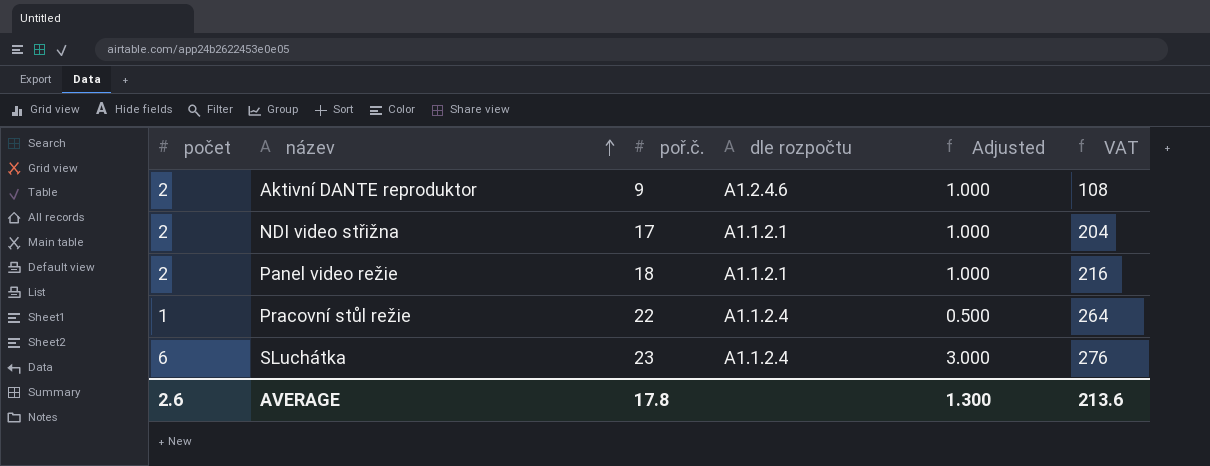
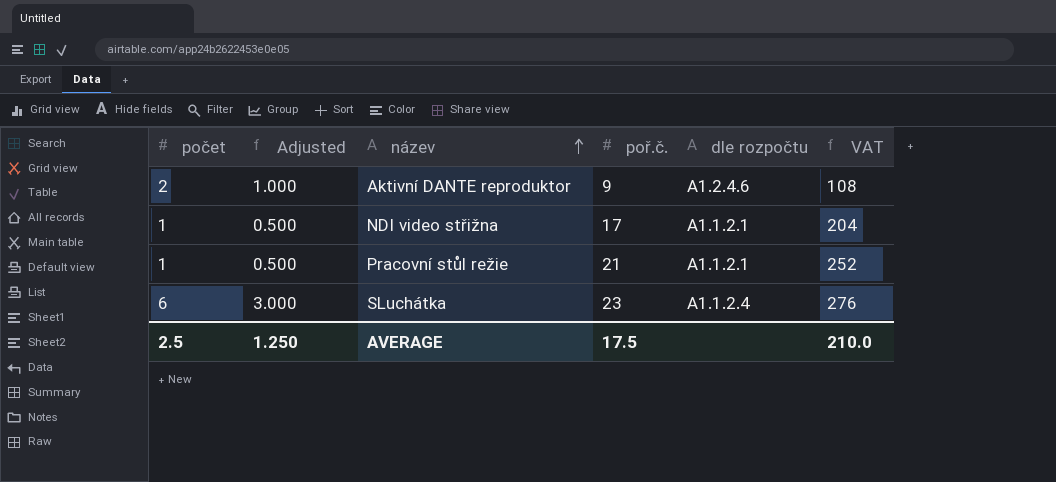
column Adjusted | position: 5 -> 2
row Panel video režie: 2 | 18 | A1.1.2.1 | 1.000 | 216 -> none
NDI video střižna | počet: 2 -> 1
NDI video střižna | Adjusted: 1.000 -> 0.500
Pracovní stůl režie | poř.č.: 22 -> 21
Pracovní stůl režie | dle rozpočtu: A1.1.2.4 -> A1.1.2.1
Pracovní stůl režie | VAT: 264 -> 252
AVERAGE | počet: 2.6 -> 2.5
AVERAGE | Adjusted: 1.300 -> 1.250
AVERAGE | poř.č.: 17.8 -> 17.5
AVERAGE | VAT: 213.6 -> 210.0

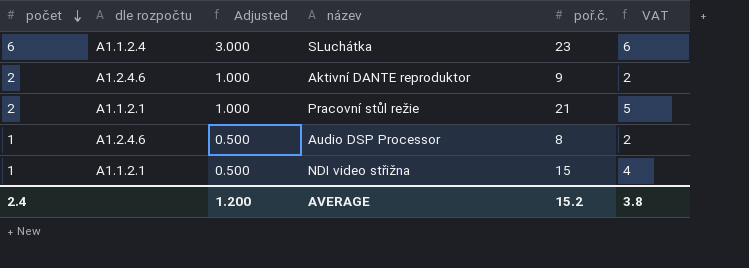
row order: název ascending -> počet descending
column dle rozpočtu | position: 5 -> 2
column VAT | formula: [poř.č.] * 12 -> [poř.č.] * 0.25
Pracovní stůl režie | počet: 1 -> 2
Pracovní stůl režie | Adjusted: 0.500 -> 1.000
row Audio DSP Processor: none -> 1 | A1.2.4.6 | 0.500 | 8 | 2
NDI video střižna | poř.č.: 17 -> 15
AVERAGE | počet: 2.5 -> 2.4
AVERAGE | Adjusted: 1.250 -> 1.200
AVERAGE | poř.č.: 17.5 -> 15.2
AVERAGE | VAT: 210.0 -> 3.8

